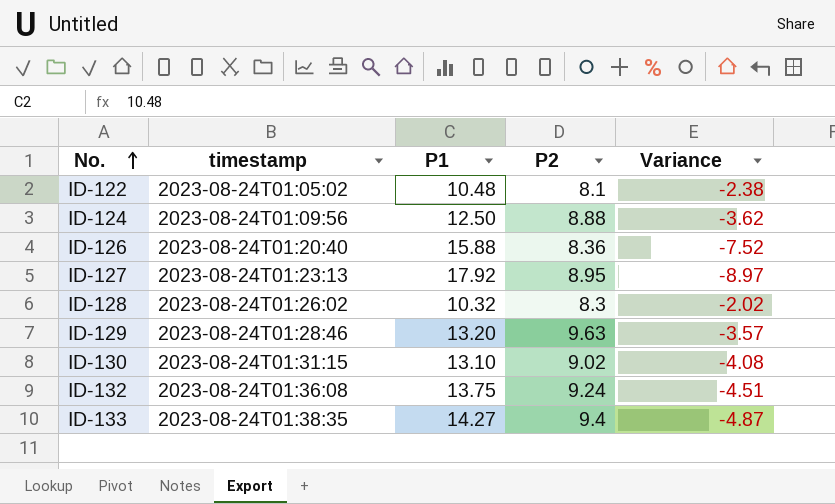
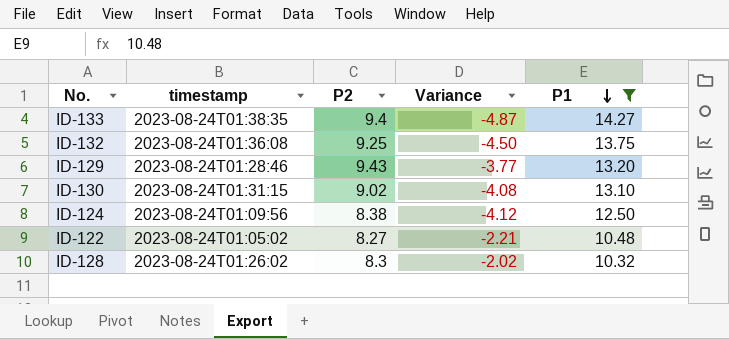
filter: none -> P1 <= 14.27
row order: No. ascending -> P1 descending
column P1 | position: 3 -> 5
ID-132 | P2: 9.24 -> 9.25
ID-132 | Variance: -4.51 -> -4.50
ID-129 | P2: 9.63 -> 9.43
ID-129 | Variance: -3.57 -> -3.77
ID-124 | P2: 8.88 -> 8.38
ID-124 | Variance: -3.62 -> -4.12
ID-122 | P2: 8.1 -> 8.27
ID-122 | Variance: -2.38 -> -2.21

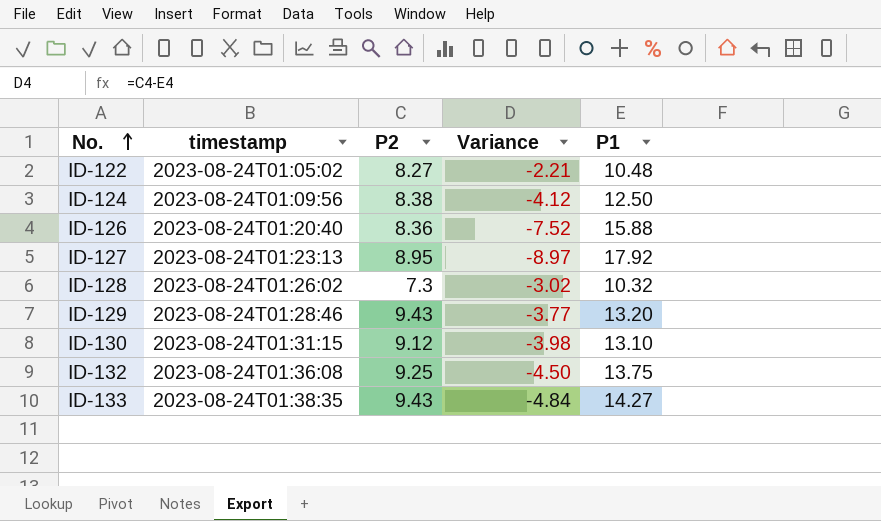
filter: P1 <= 14.27 -> none
row order: P1 descending -> No. ascending
ID-128 | P2: 8.3 -> 7.3
ID-128 | Variance: -2.02 -> -3.02
ID-130 | P2: 9.02 -> 9.12
ID-130 | Variance: -4.08 -> -3.98
ID-133 | P2: 9.4 -> 9.43
ID-133 | Variance: -4.87 -> -4.84

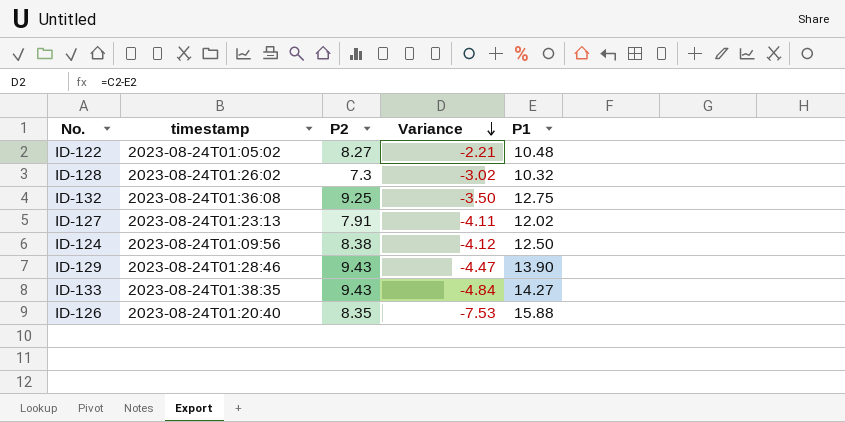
row order: No. ascending -> Variance descending
row ID-130: 2023-08-24T01:31:15 | 9.12 | -3.98 | 13.10 -> none
ID-132 | Variance: -4.50 -> -3.50
ID-132 | P1: 13.75 -> 12.75
ID-127 | P2: 8.95 -> 7.91
ID-127 | Variance: -8.97 -> -4.11
ID-127 | P1: 17.92 -> 12.02
ID-129 | Variance: -3.77 -> -4.47
ID-129 | P1: 13.20 -> 13.90
ID-126 | P2: 8.36 -> 8.35
ID-126 | Variance: -7.52 -> -7.53

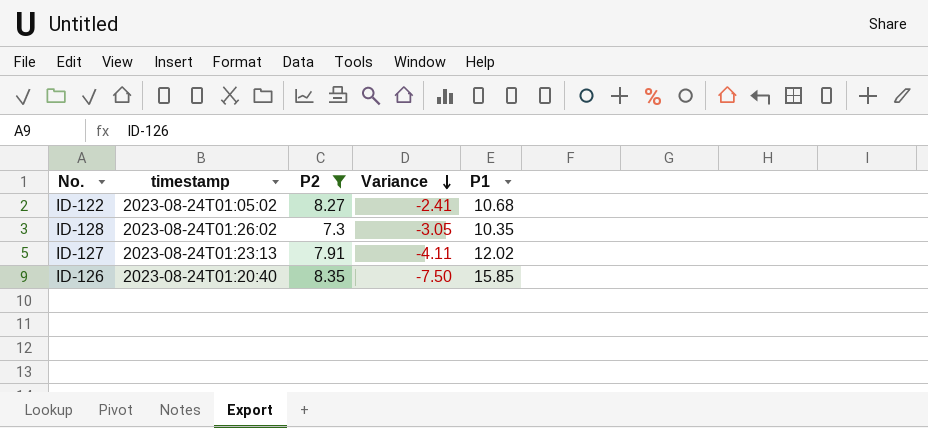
filter: none -> P2 <= 8.35
ID-122 | Variance: -2.21 -> -2.41
ID-122 | P1: 10.48 -> 10.68
ID-128 | Variance: -3.02 -> -3.05
ID-128 | P1: 10.32 -> 10.35
ID-126 | Variance: -7.53 -> -7.50
ID-126 | P1: 15.88 -> 15.85

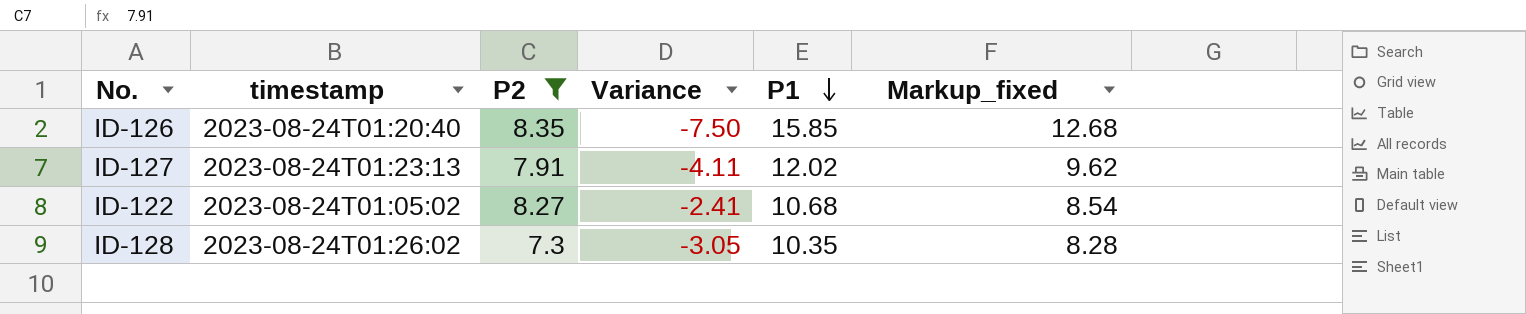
row order: Variance descending -> P1 descending
column Markup_fixed | formula: none -> [P1] * 0.8

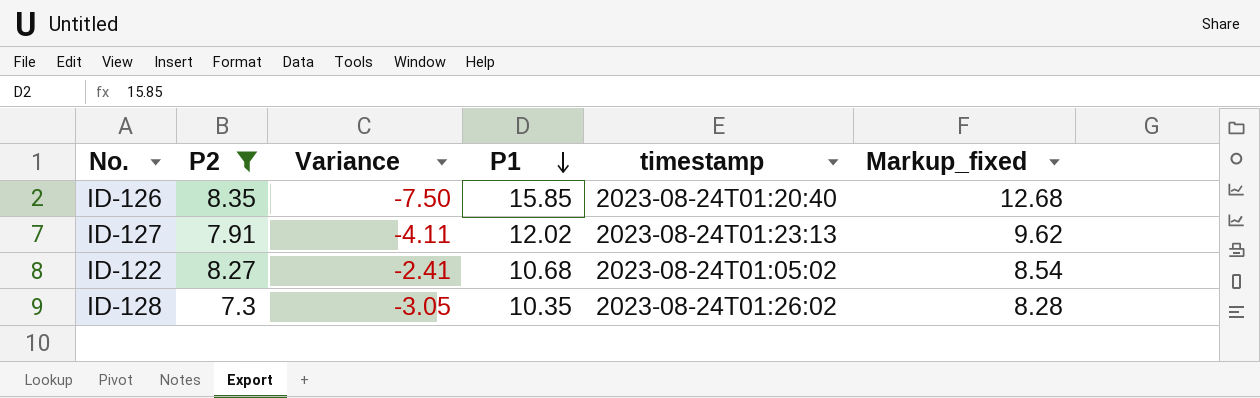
column timestamp | position: 2 -> 5

